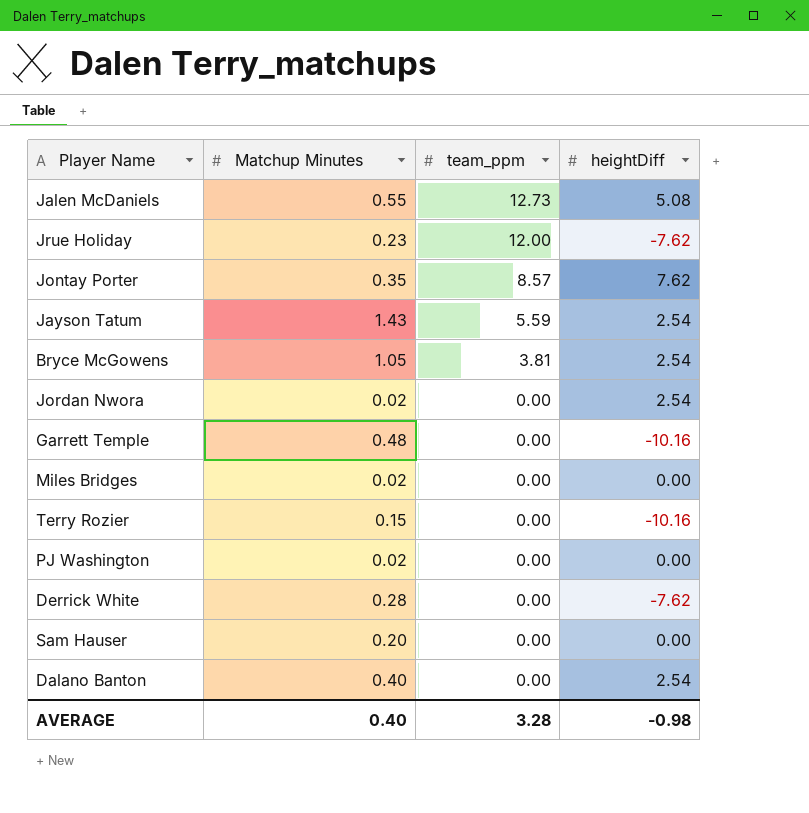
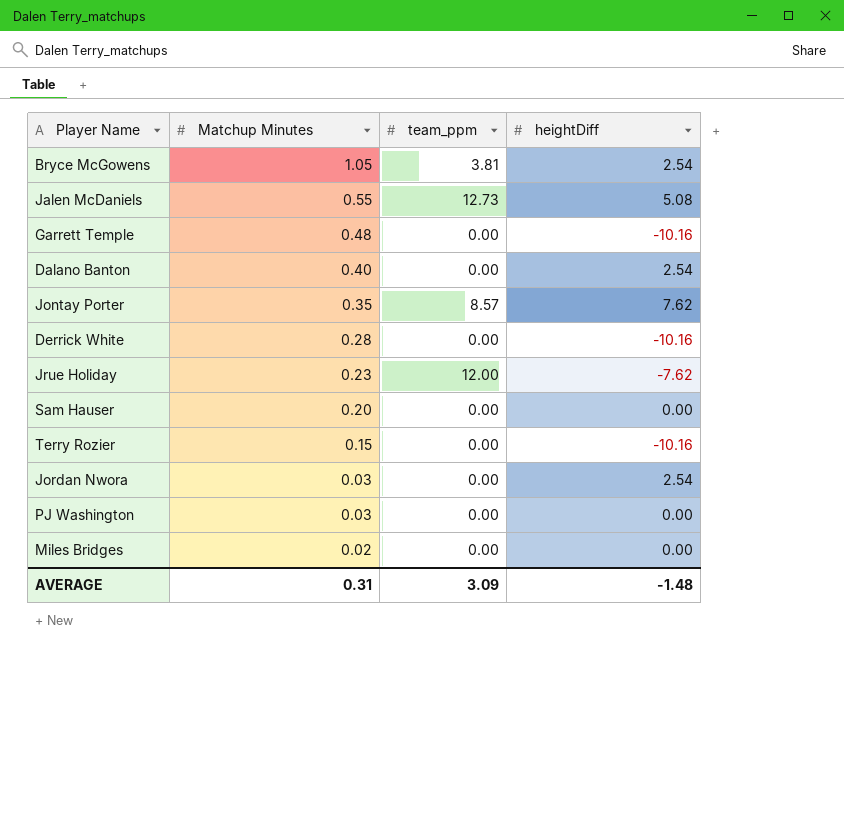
row order: team_ppm descending -> Matchup Minutes descending
row Jayson Tatum: 1.43 | 5.59 | 2.54 -> none
Derrick White | heightDiff: -7.62 -> -10.16
Jordan Nwora | Matchup Minutes: 0.02 -> 0.03
PJ Washington | Matchup Minutes: 0.02 -> 0.03
AVERAGE | Matchup Minutes: 0.40 -> 0.31
AVERAGE | team_ppm: 3.28 -> 3.09
AVERAGE | heightDiff: -0.98 -> -1.48

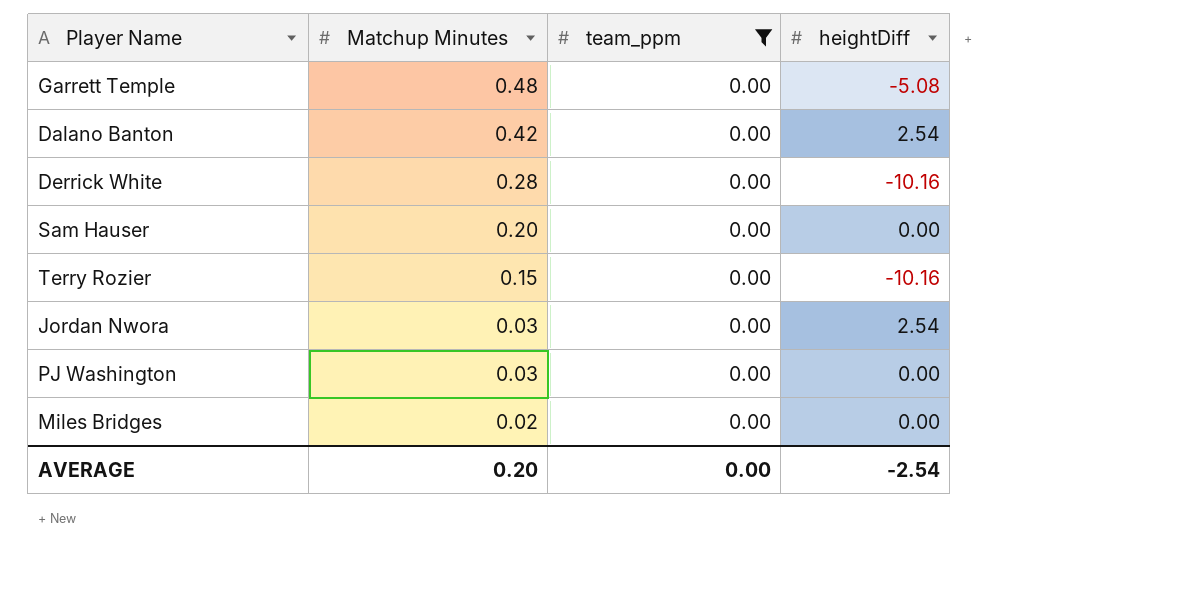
filter: none -> team_ppm = 0.00
Garrett Temple | heightDiff: -10.16 -> -5.08
Dalano Banton | Matchup Minutes: 0.40 -> 0.42
AVERAGE | Matchup Minutes: 0.31 -> 0.20
AVERAGE | team_ppm: 3.09 -> 0.00
AVERAGE | heightDiff: -1.48 -> -2.54

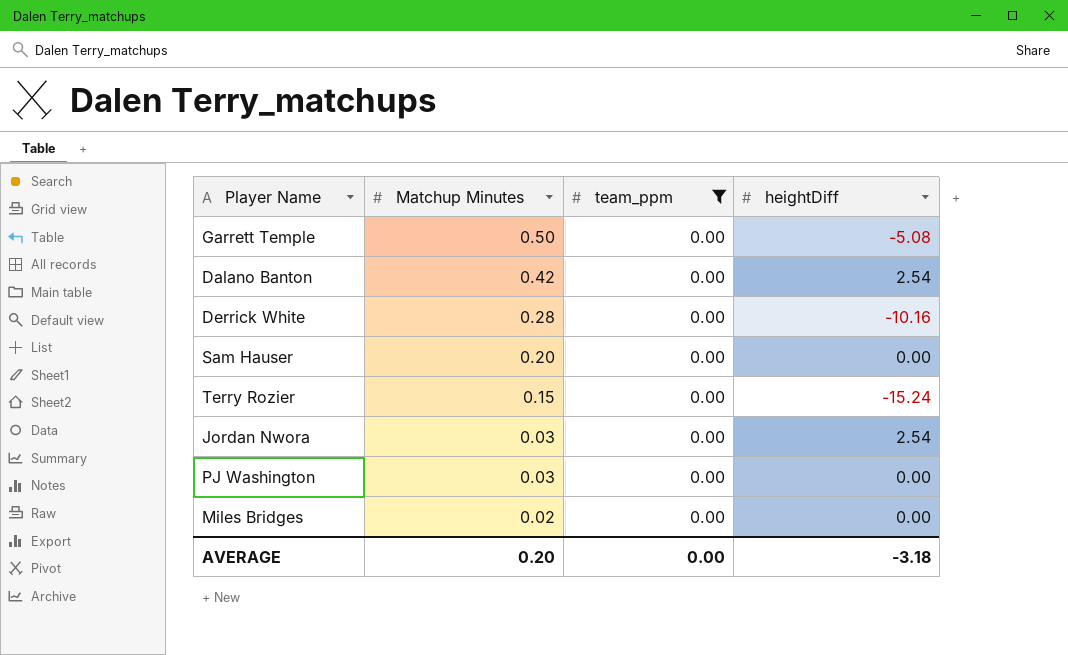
Garrett Temple | Matchup Minutes: 0.48 -> 0.50
Terry Rozier | heightDiff: -10.16 -> -15.24
AVERAGE | heightDiff: -2.54 -> -3.18

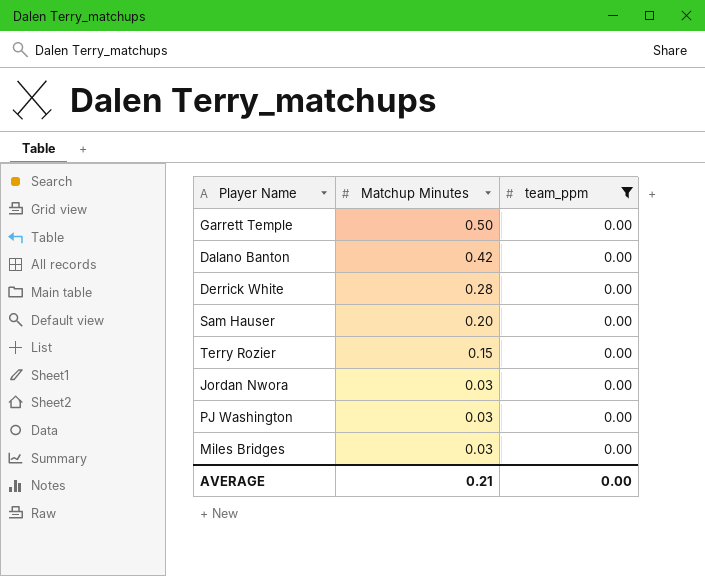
column heightDiff | position: 4 -> none
Miles Bridges | Matchup Minutes: 0.02 -> 0.03
AVERAGE | Matchup Minutes: 0.20 -> 0.21

